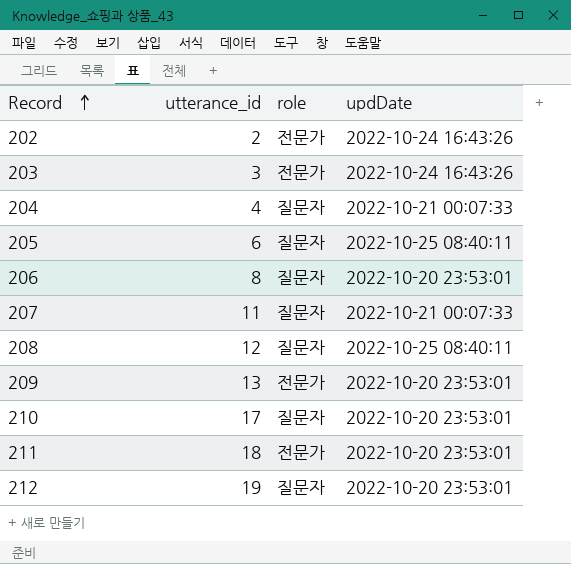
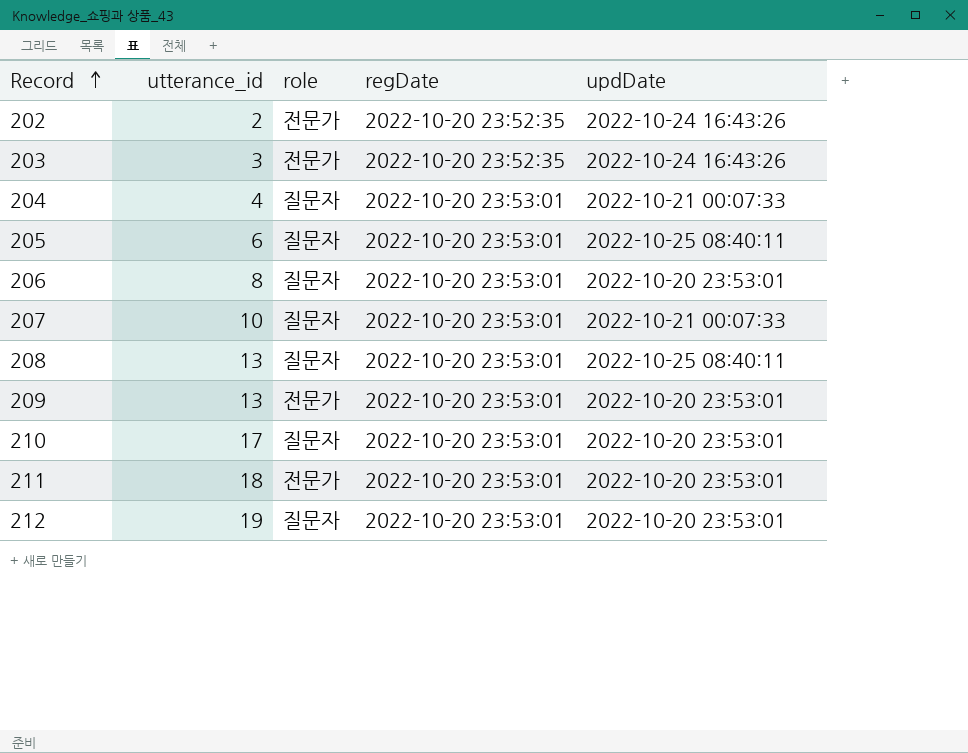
column regDate | position: none -> 4
207 | utterance_id: 11 -> 10
208 | utterance_id: 12 -> 13

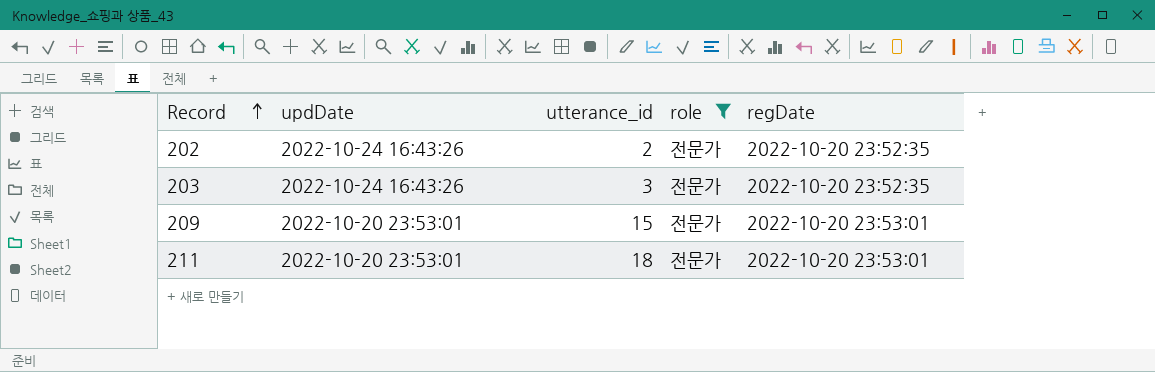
filter: none -> role = 전문가
column updDate | position: 5 -> 2
209 | utterance_id: 13 -> 15

